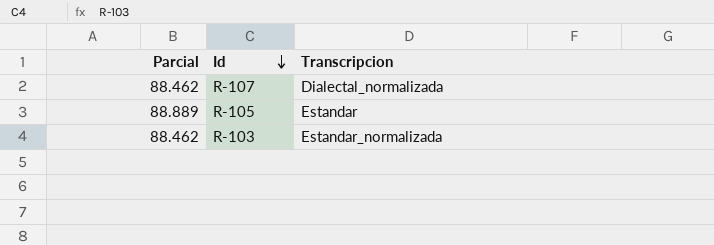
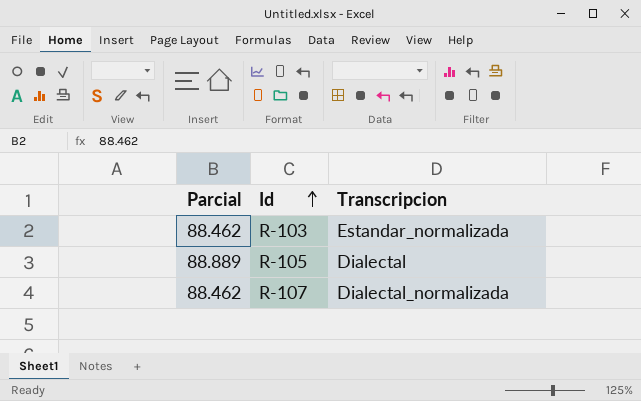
row order: Id descending -> Id ascending
R-105 | Transcripcion: Estandar -> Dialectal

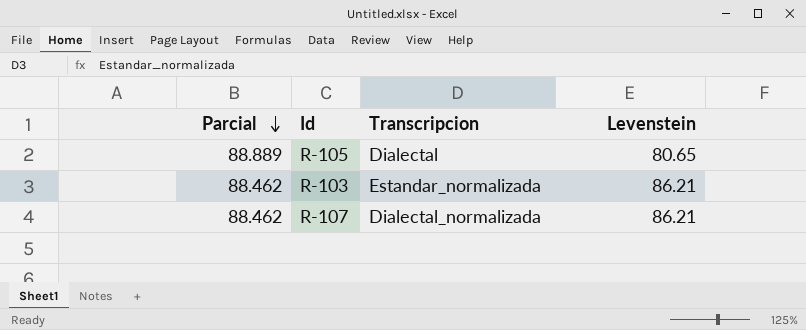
row order: Id ascending -> Parcial descending
column Levenstein | position: none -> 4

